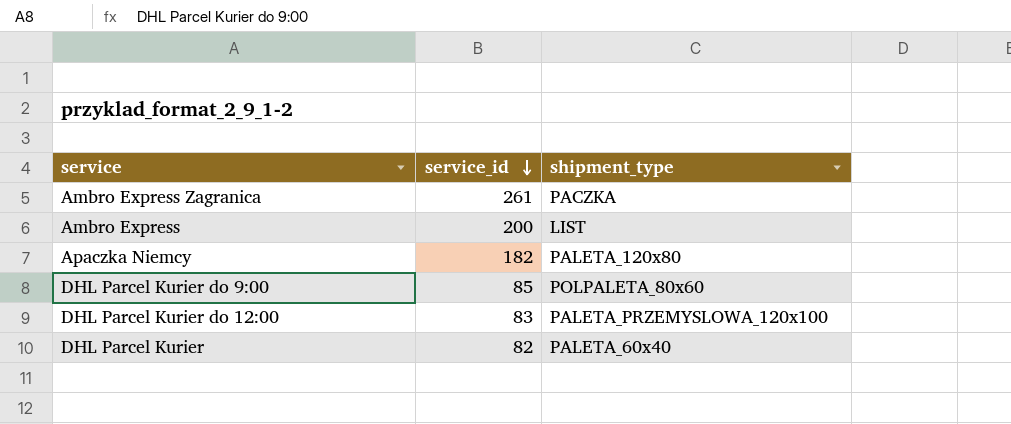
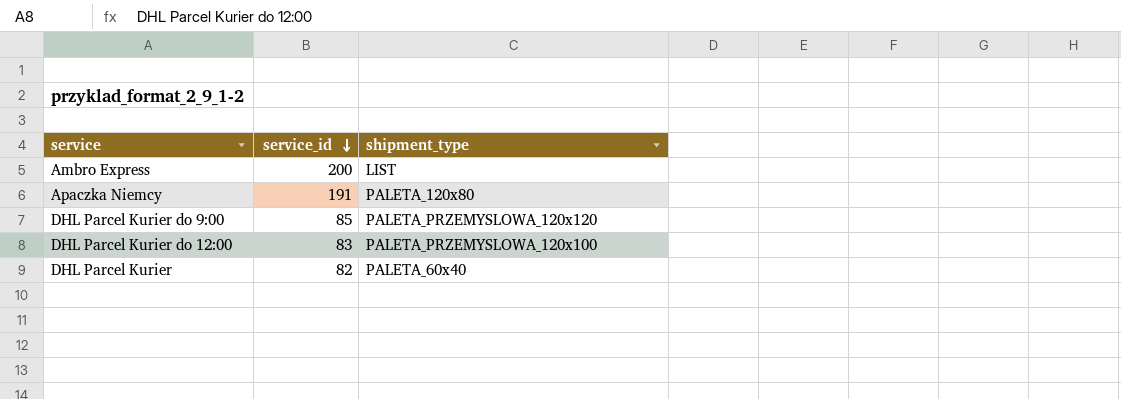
row Ambro Express Zagranica: 261 | PACZKA -> none
Apaczka Niemcy | service_id: 182 -> 191
DHL Parcel Kurier do 9:00 | shipment_type: POLPALETA_80x60 -> PALETA_PRZEMYSLOWA_120x120

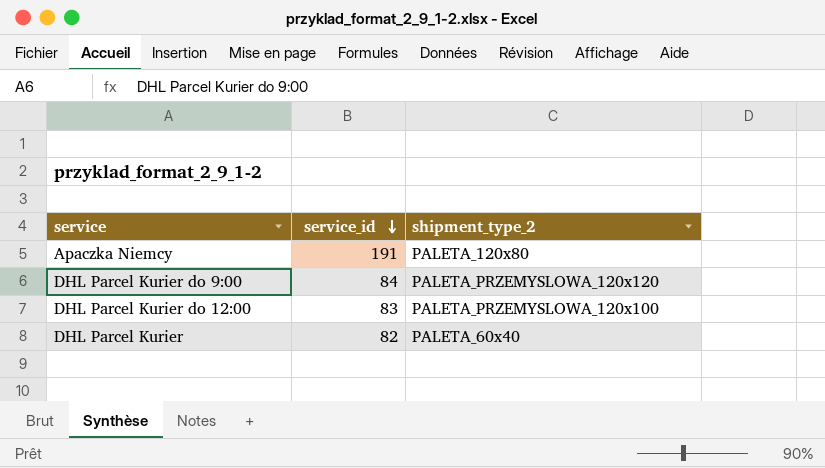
column name: shipment_type -> shipment_type_2
row Ambro Express: 200 | LIST -> none
DHL Parcel Kurier do 9:00 | service_id: 85 -> 84

